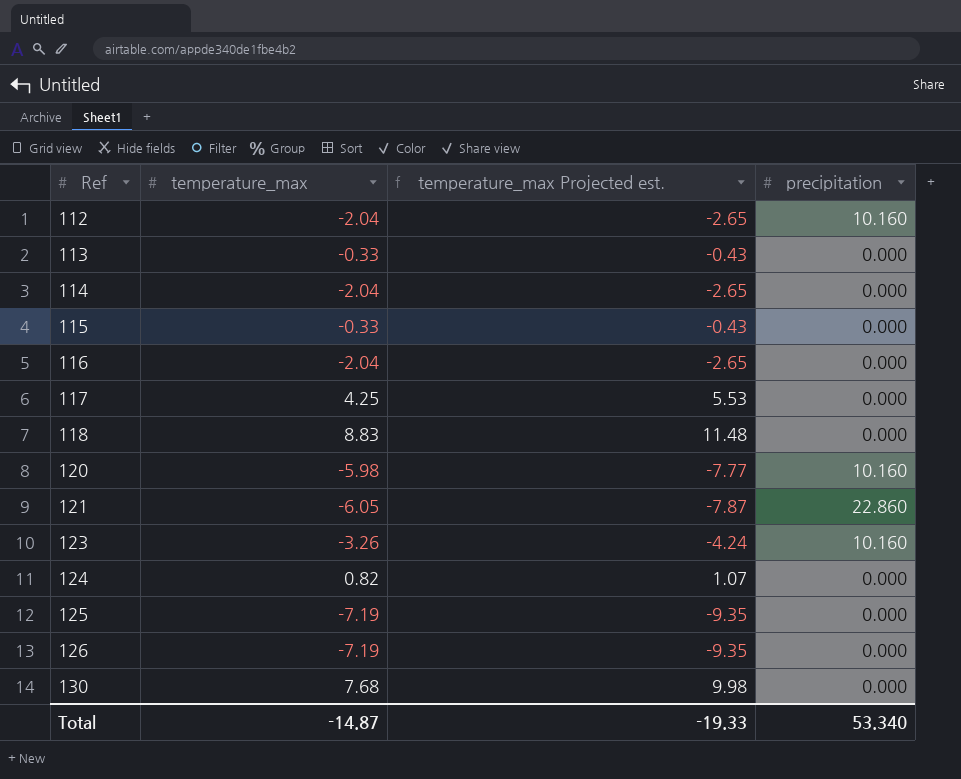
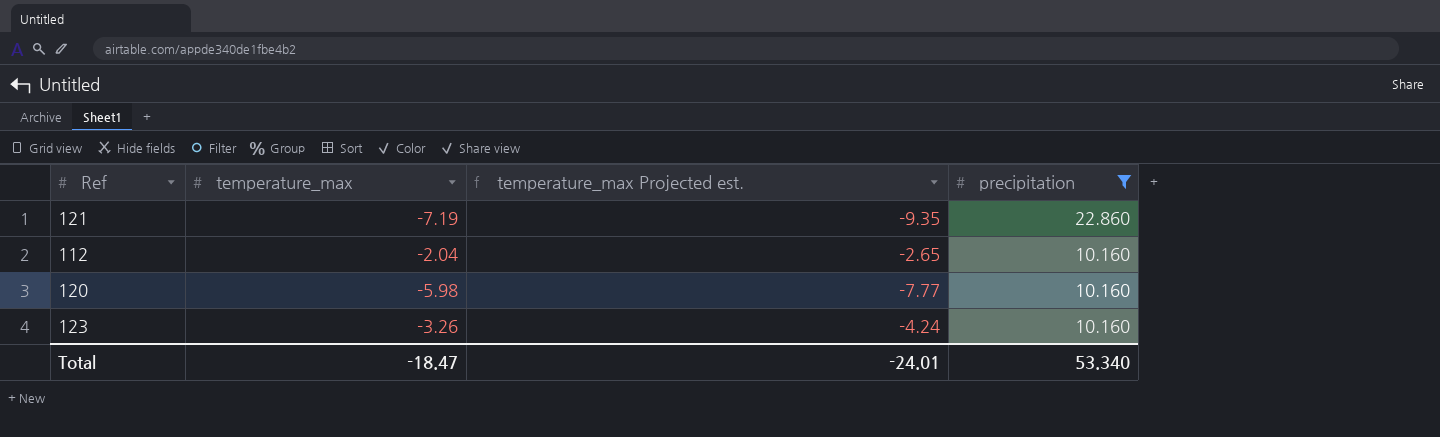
filter: none -> precipitation != 0.000
row order: Ref ascending -> precipitation descending
121 | temperature_max: -6.05 -> -7.19
121 | temperature_max Projected est.: -7.87 -> -9.35
Total | temperature_max: -14.87 -> -18.47
Total | temperature_max Projected est.: -19.33 -> -24.01

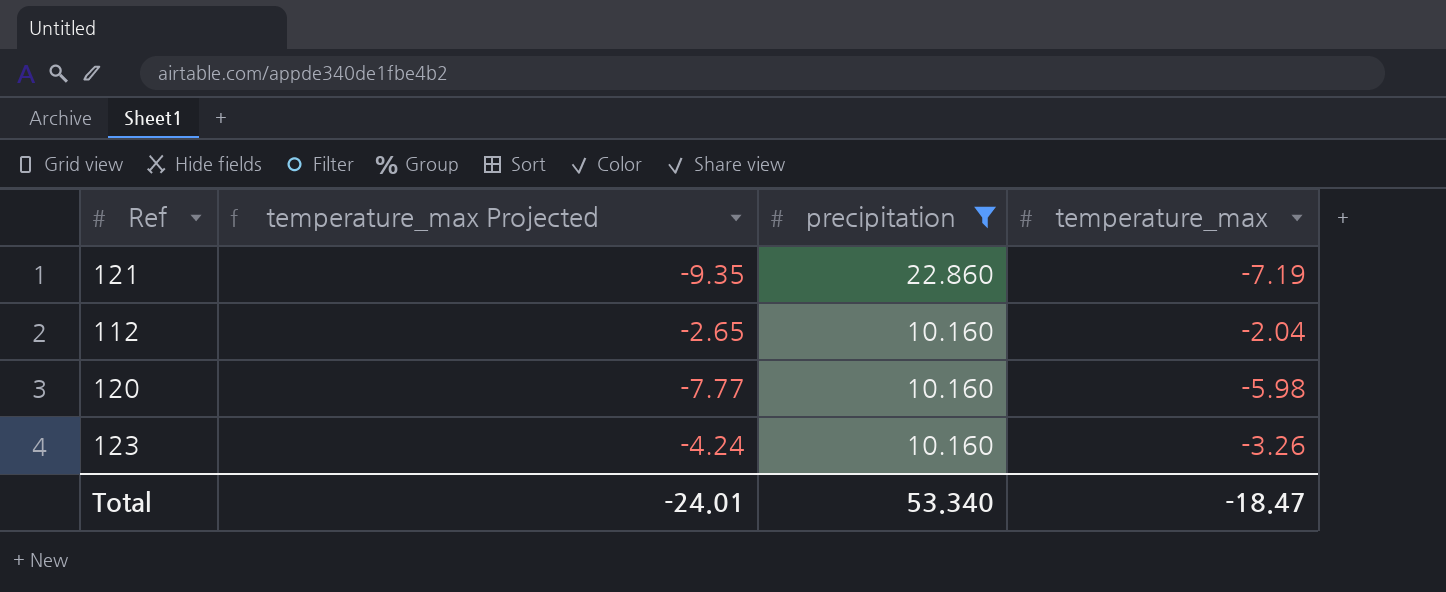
column name: temperature_max Projected est. -> temperature_max Projected
column temperature_max | position: 2 -> 4

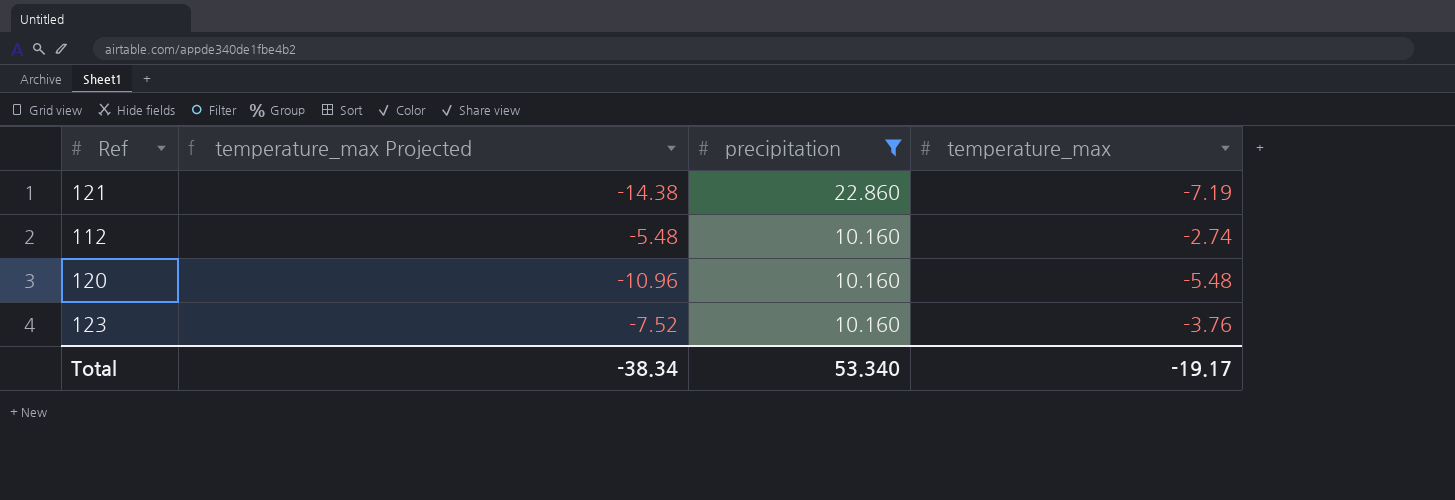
column temperature_max Projected | formula: [temperature_max] * 1.3 -> [temperature_max] * 2
112 | temperature_max: -2.04 -> -2.74
120 | temperature_max: -5.98 -> -5.48
123 | temperature_max: -3.26 -> -3.76
Total | temperature_max Projected: -24.01 -> -38.34
Total | temperature_max: -18.47 -> -19.17

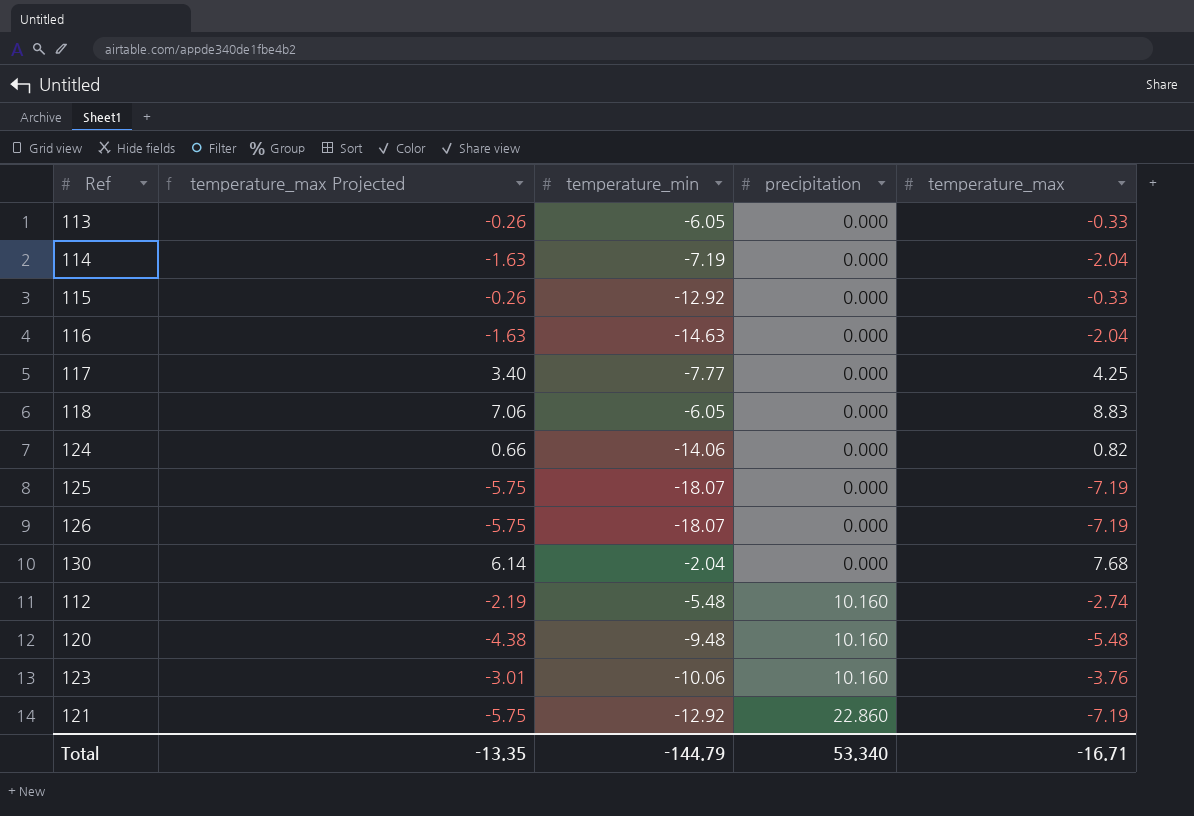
filter: precipitation != 0.000 -> none
row order: precipitation descending -> precipitation ascending
column temperature_max Projected | formula: [temperature_max] * 2 -> [temperature_max] * 0.8
column temperature_min | position: none -> 3
Total | temperature_max Projected: -38.34 -> -13.35
Total | temperature_max: -19.17 -> -16.71

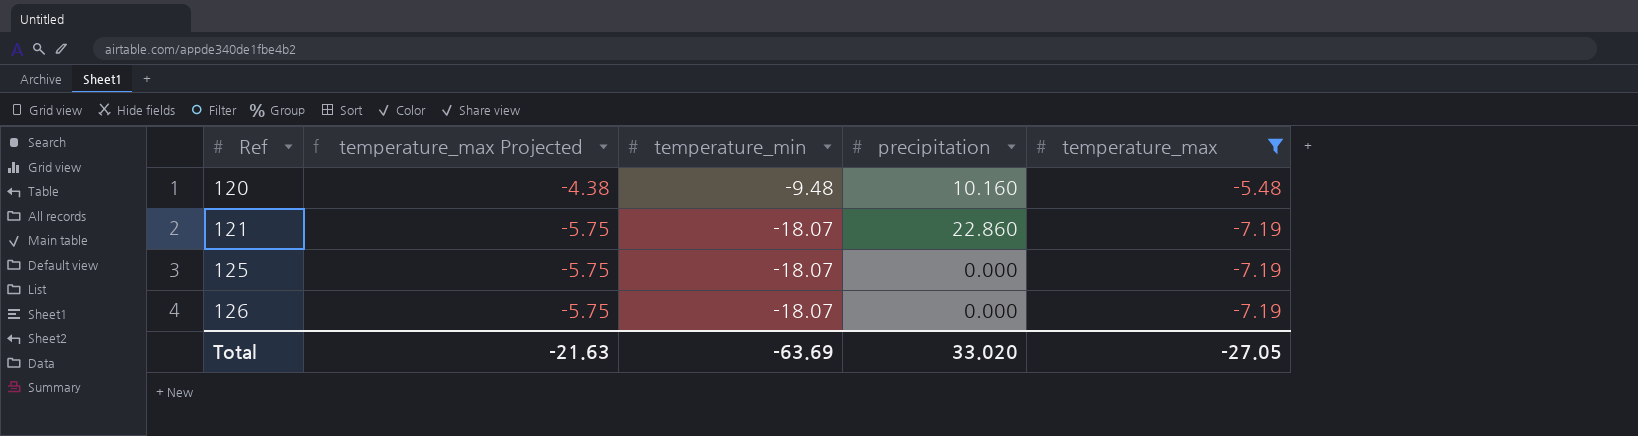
filter: none -> temperature_max <= -5.48
row order: precipitation ascending -> Ref ascending
121 | temperature_min: -12.92 -> -18.07
Total | temperature_max Projected: -13.35 -> -21.63
Total | temperature_min: -144.79 -> -63.69
Total | precipitation: 53.340 -> 33.020
Total | temperature_max: -16.71 -> -27.05

